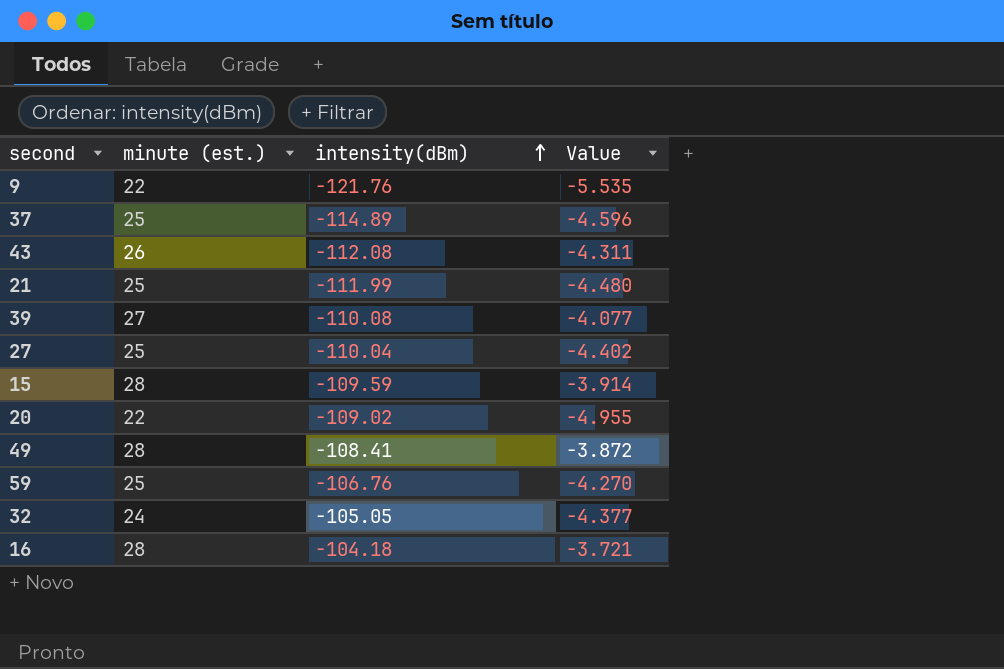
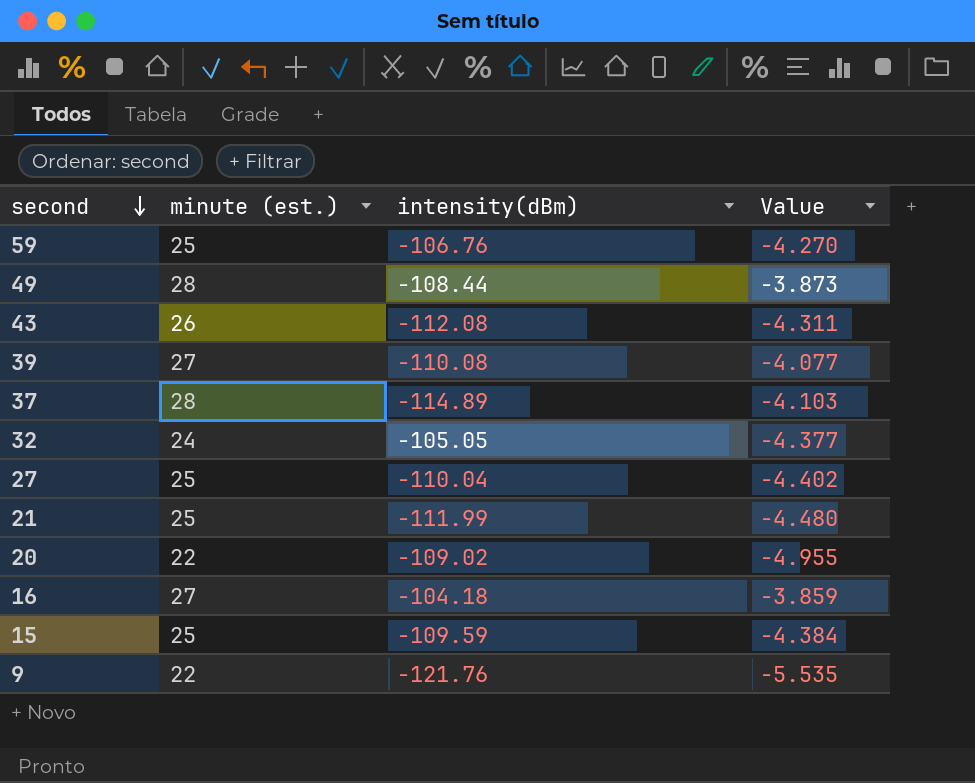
row order: intensity(dBm) ascending -> second descending
49 | intensity(dBm): -108.41 -> -108.44
49 | Value: -3.872 -> -3.873
37 | minute (est.): 25 -> 28
37 | Value: -4.596 -> -4.103
16 | minute (est.): 28 -> 27
16 | Value: -3.721 -> -3.859
15 | minute (est.): 28 -> 25
15 | Value: -3.914 -> -4.384

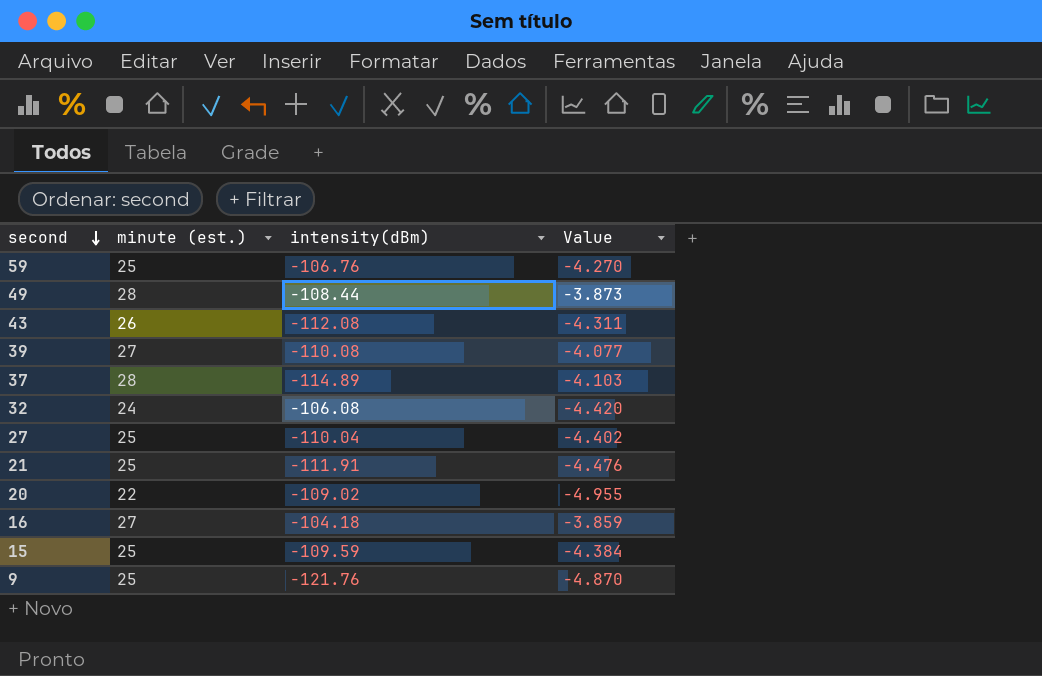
32 | intensity(dBm): -105.05 -> -106.08
32 | Value: -4.377 -> -4.420
21 | intensity(dBm): -111.99 -> -111.91
21 | Value: -4.480 -> -4.476
9 | minute (est.): 22 -> 25
9 | Value: -5.535 -> -4.870

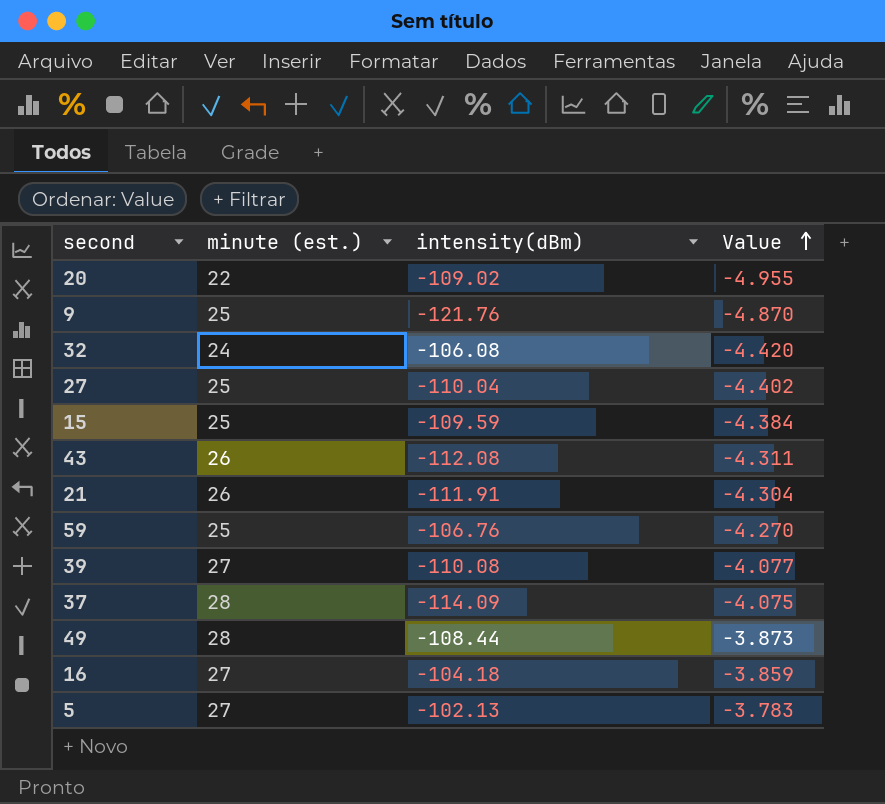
row order: second descending -> Value ascending
21 | minute (est.): 25 -> 26
21 | Value: -4.476 -> -4.304
37 | intensity(dBm): -114.89 -> -114.09
37 | Value: -4.103 -> -4.075
row 5: none -> 27 | -102.13 | -3.783

